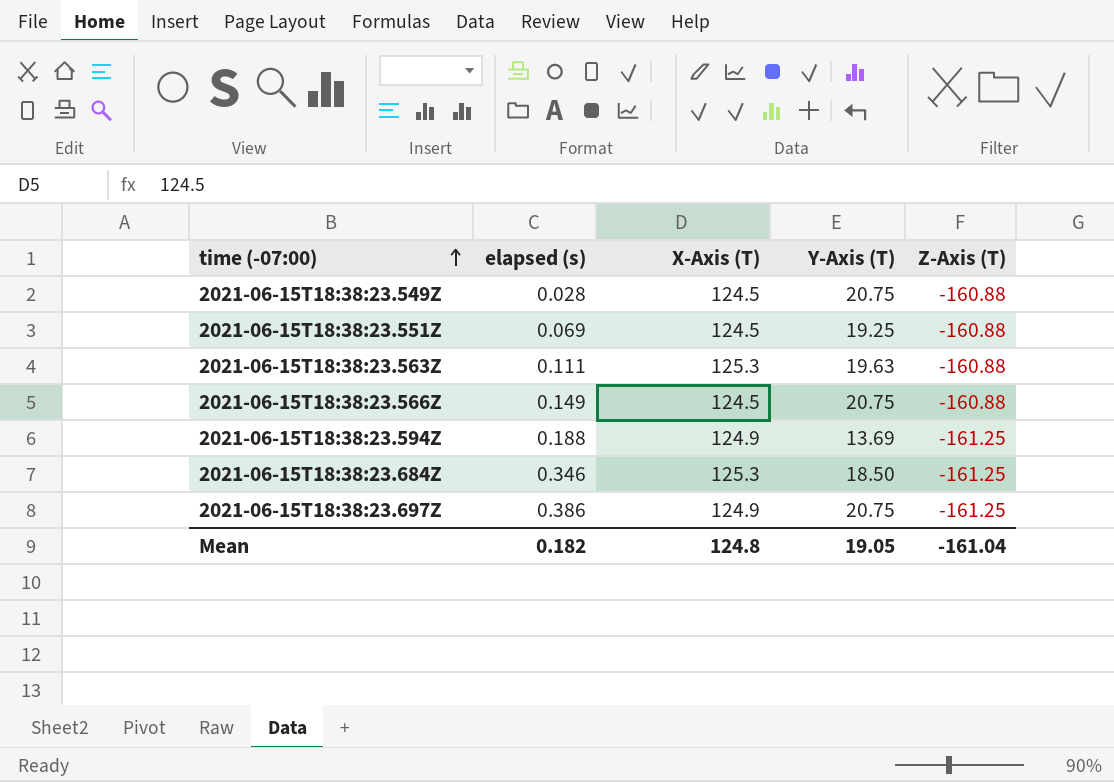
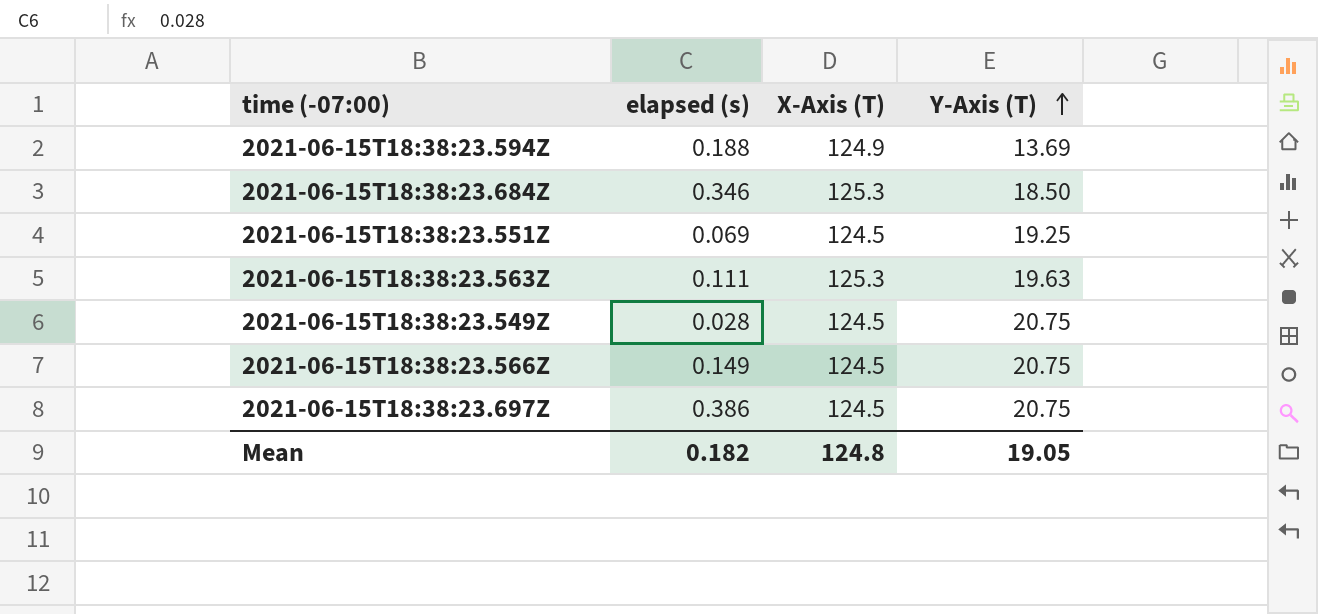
row order: time (-07:00) ascending -> Y-Axis (T) ascending
column Z-Axis (T) | position: 5 -> none
2021-06-15T18:38:23.697Z | X-Axis (T): 124.9 -> 124.5

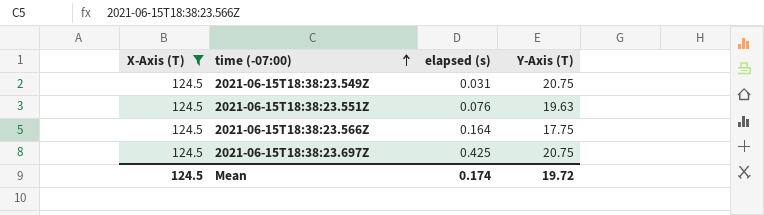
filter: none -> X-Axis (T) = 124.5
row order: Y-Axis (T) ascending -> time (-07:00) ascending
column X-Axis (T) | position: 3 -> 1
2021-06-15T18:38:23.549Z | elapsed (s): 0.028 -> 0.031
2021-06-15T18:38:23.551Z | elapsed (s): 0.069 -> 0.076
2021-06-15T18:38:23.551Z | Y-Axis (T): 19.25 -> 19.63
2021-06-15T18:38:23.566Z | elapsed (s): 0.149 -> 0.164
2021-06-15T18:38:23.566Z | Y-Axis (T): 20.75 -> 17.75
2021-06-15T18:38:23.697Z | elapsed (s): 0.386 -> 0.425
Mean | X-Axis (T): 124.8 -> 124.5
Mean | elapsed (s): 0.182 -> 0.174
Mean | Y-Axis (T): 19.05 -> 19.72

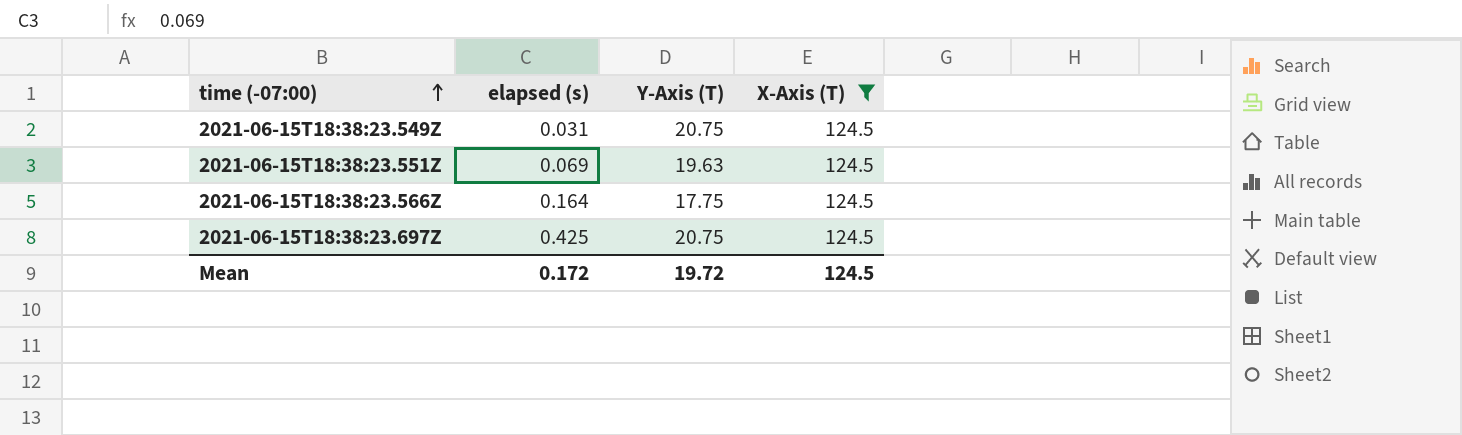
column X-Axis (T) | position: 1 -> 4
2021-06-15T18:38:23.551Z | elapsed (s): 0.076 -> 0.069
Mean | elapsed (s): 0.174 -> 0.172

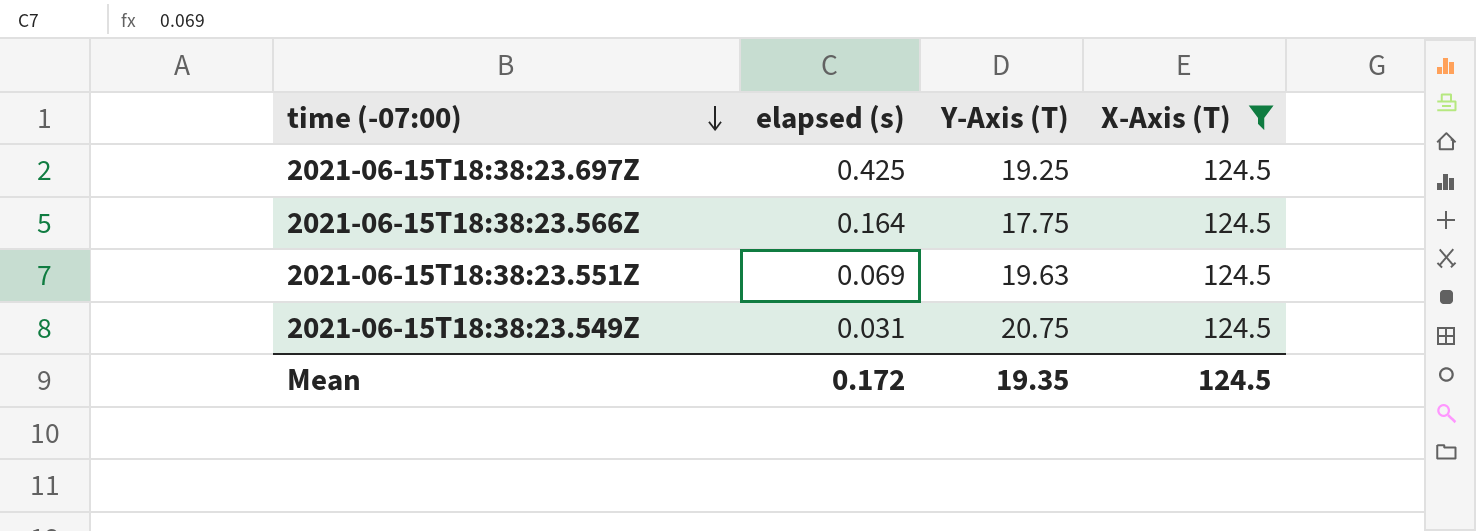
row order: time (-07:00) ascending -> time (-07:00) descending
2021-06-15T18:38:23.697Z | Y-Axis (T): 20.75 -> 19.25
Mean | Y-Axis (T): 19.72 -> 19.35

